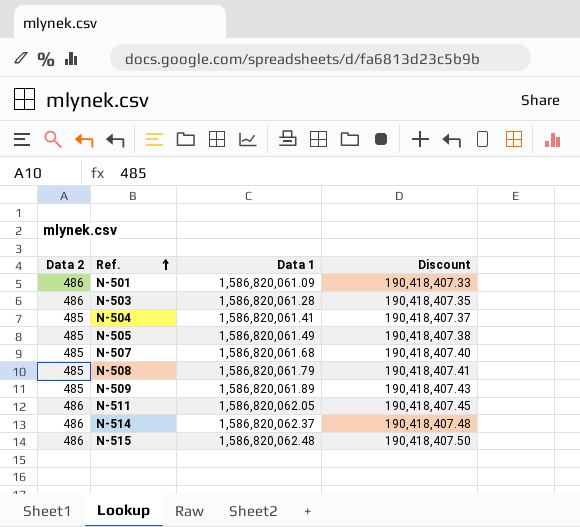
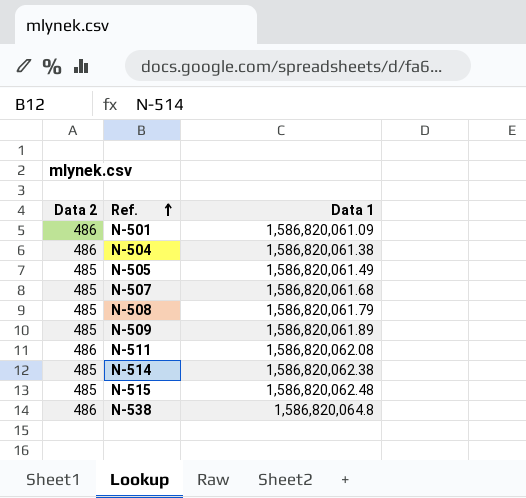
column Discount | formula: [Data 1] * 0.12 -> none
row N-503: 486 | 1,586,820,061.28 | 190,418,407.35 -> none
N-504 | Data 2: 485 -> 486
N-504 | Data 1: 1,586,820,061.41 -> 1,586,820,061.38
N-511 | Data 1: 1,586,820,062.05 -> 1,586,820,062.08
N-514 | Data 2: 486 -> 485
N-514 | Data 1: 1,586,820,062.37 -> 1,586,820,062.38
N-515 | Data 2: 486 -> 485
row N-538: none -> 486 | 1,586,820,064.8

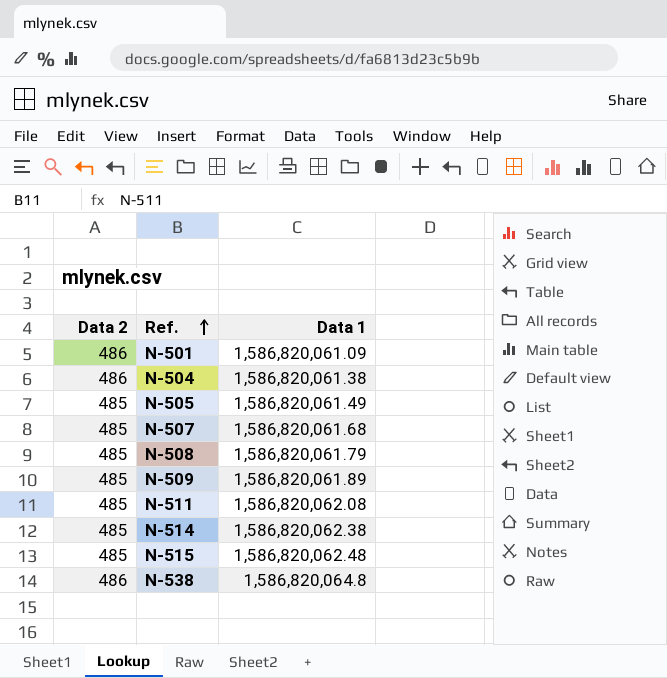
N-511 | Data 2: 486 -> 485

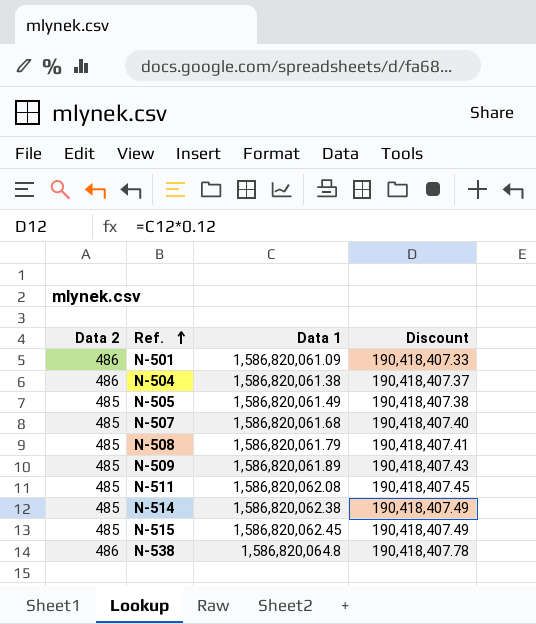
column Discount | formula: none -> [Data 1] * 0.12
N-515 | Data 1: 1,586,820,062.48 -> 1,586,820,062.45

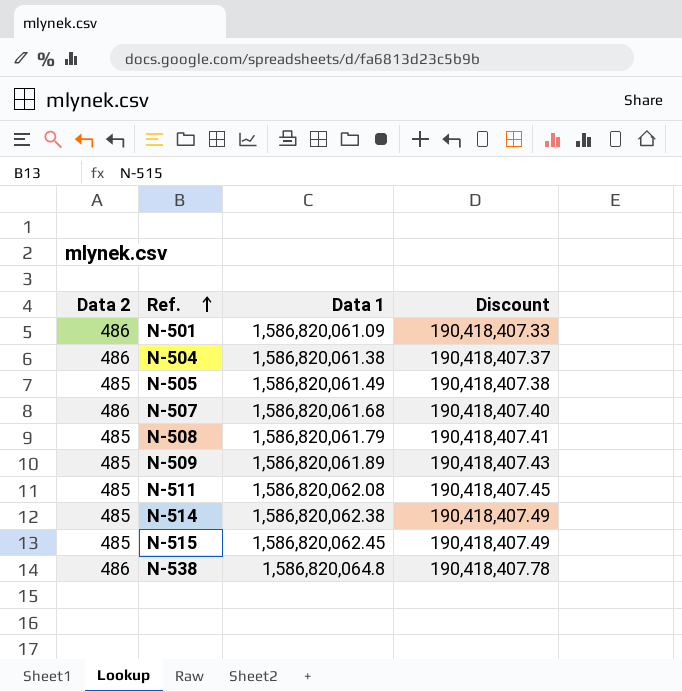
N-507 | Data 2: 485 -> 486

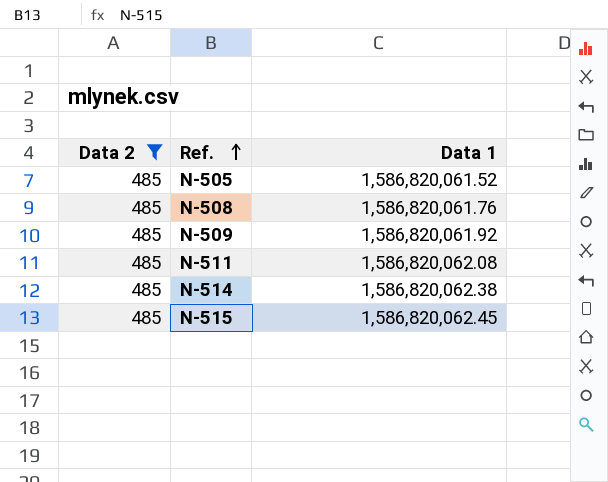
filter: none -> Data 2 = 485
column Discount | formula: [Data 1] * 0.12 -> none
N-505 | Data 1: 1,586,820,061.49 -> 1,586,820,061.52
N-508 | Data 1: 1,586,820,061.79 -> 1,586,820,061.76
N-509 | Data 1: 1,586,820,061.89 -> 1,586,820,061.92

